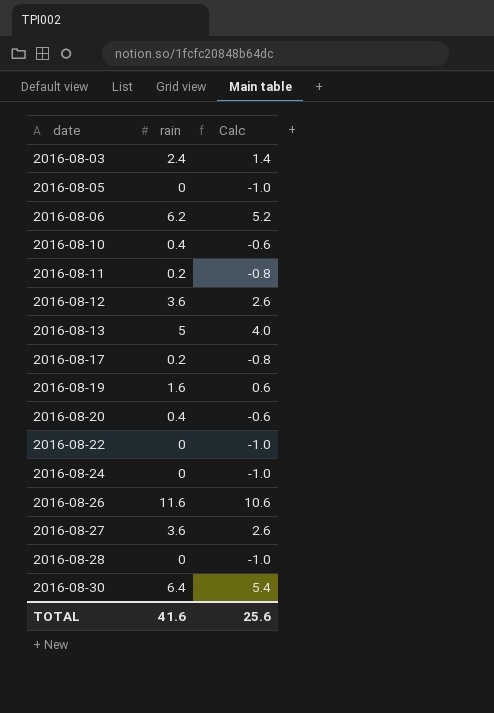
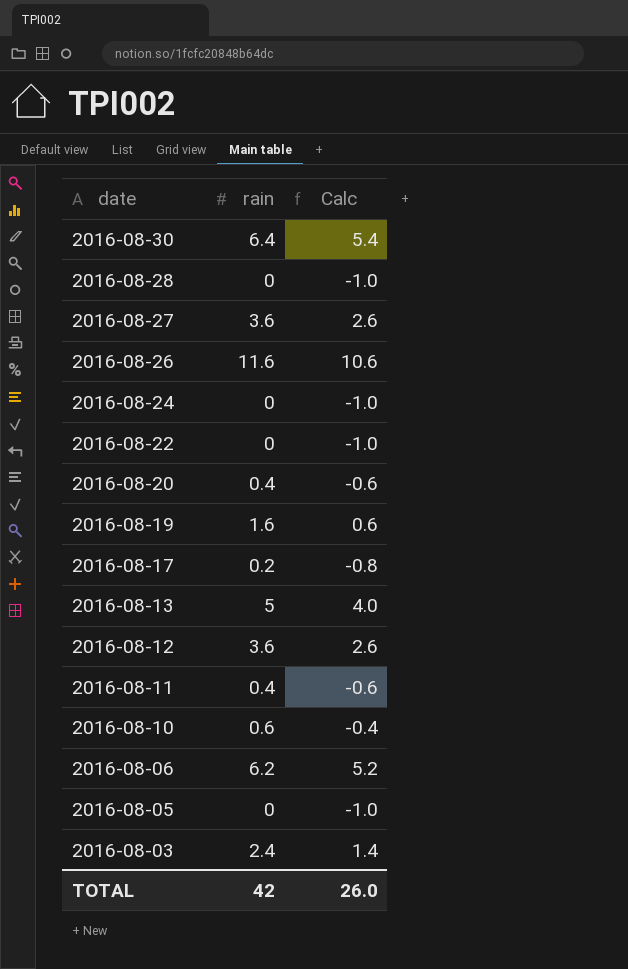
row order: date ascending -> date descending
2016-08-11 | rain: 0.2 -> 0.4
2016-08-11 | Calc: -0.8 -> -0.6
2016-08-10 | rain: 0.4 -> 0.6
2016-08-10 | Calc: -0.6 -> -0.4
TOTAL | rain: 41.6 -> 42
TOTAL | Calc: 25.6 -> 26.0

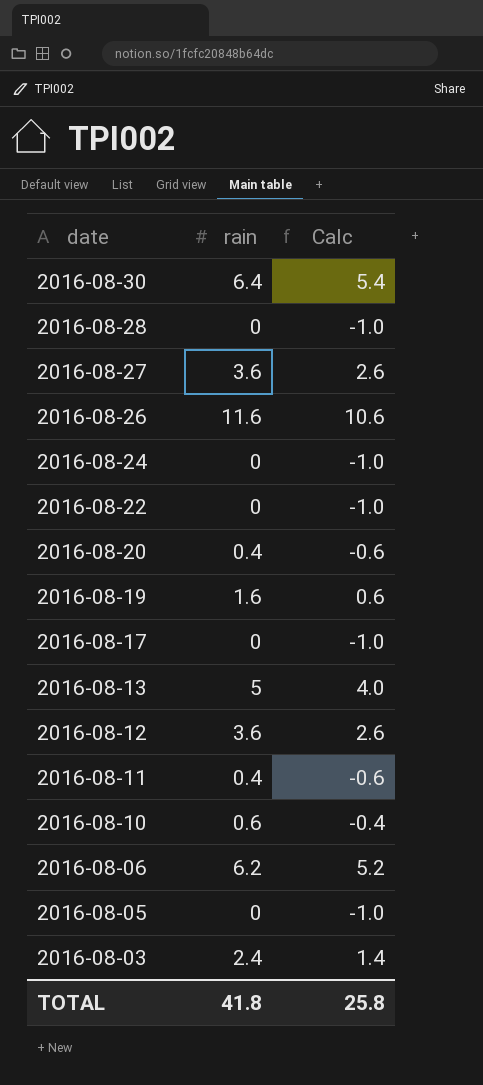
2016-08-17 | rain: 0.2 -> 0
2016-08-17 | Calc: -0.8 -> -1.0
TOTAL | rain: 42 -> 41.8
TOTAL | Calc: 26.0 -> 25.8

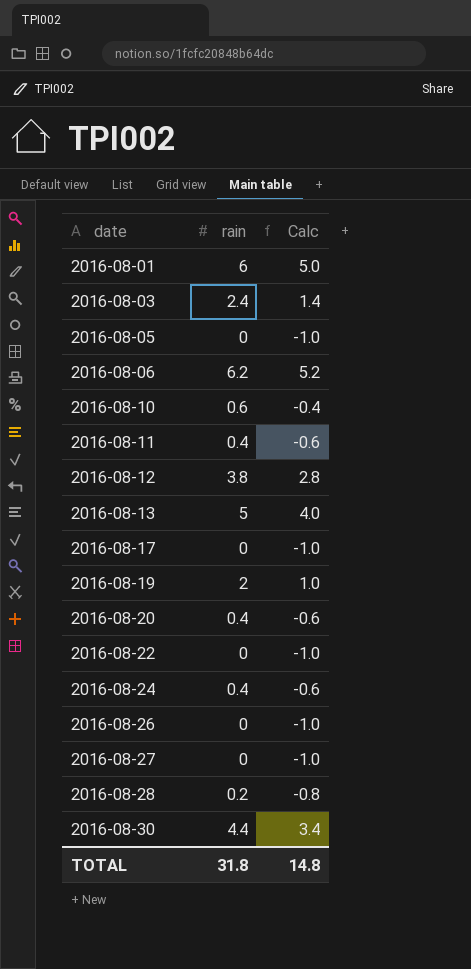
row order: date descending -> date ascending
row 2016-08-01: none -> 6 | 5.0
2016-08-12 | rain: 3.6 -> 3.8
2016-08-12 | Calc: 2.6 -> 2.8
2016-08-19 | rain: 1.6 -> 2
2016-08-19 | Calc: 0.6 -> 1.0
2016-08-24 | rain: 0 -> 0.4
2016-08-24 | Calc: -1.0 -> -0.6
2016-08-26 | rain: 11.6 -> 0
2016-08-26 | Calc: 10.6 -> -1.0
2016-08-27 | rain: 3.6 -> 0
2016-08-27 | Calc: 2.6 -> -1.0
2016-08-28 | rain: 0 -> 0.2
2016-08-28 | Calc: -1.0 -> -0.8
2016-08-30 | rain: 6.4 -> 4.4
2016-08-30 | Calc: 5.4 -> 3.4
TOTAL | rain: 41.8 -> 31.8
TOTAL | Calc: 25.8 -> 14.8

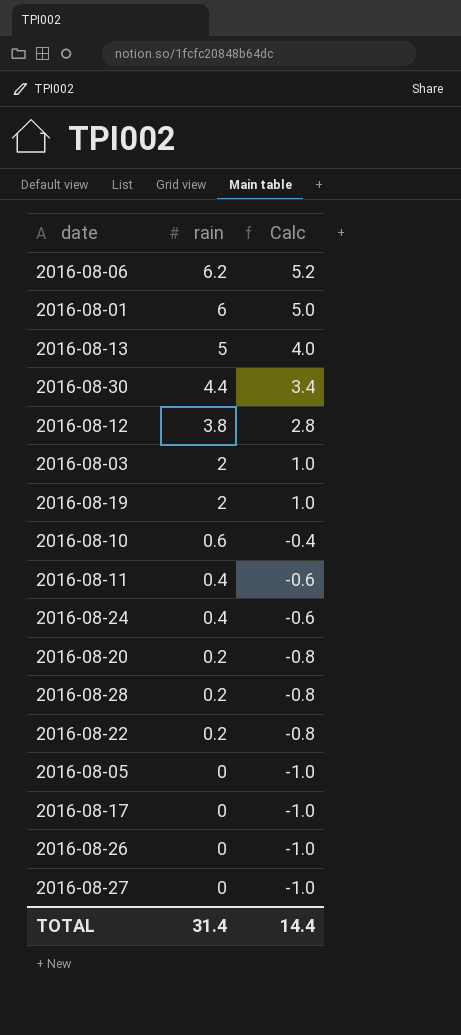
row order: date ascending -> rain descending
2016-08-03 | rain: 2.4 -> 2
2016-08-03 | Calc: 1.4 -> 1.0
2016-08-20 | rain: 0.4 -> 0.2
2016-08-20 | Calc: -0.6 -> -0.8
2016-08-22 | rain: 0 -> 0.2
2016-08-22 | Calc: -1.0 -> -0.8
TOTAL | rain: 31.8 -> 31.4
TOTAL | Calc: 14.8 -> 14.4

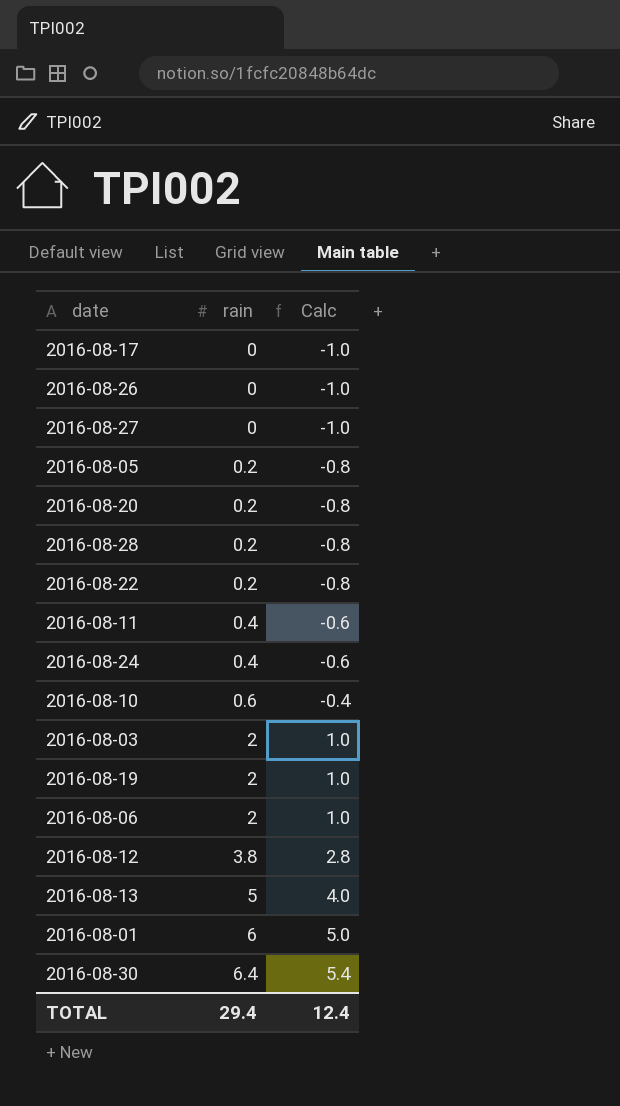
row order: rain descending -> rain ascending
2016-08-05 | rain: 0 -> 0.2
2016-08-05 | Calc: -1.0 -> -0.8
2016-08-06 | rain: 6.2 -> 2
2016-08-06 | Calc: 5.2 -> 1.0
2016-08-30 | rain: 4.4 -> 6.4
2016-08-30 | Calc: 3.4 -> 5.4
TOTAL | rain: 31.4 -> 29.4
TOTAL | Calc: 14.4 -> 12.4

